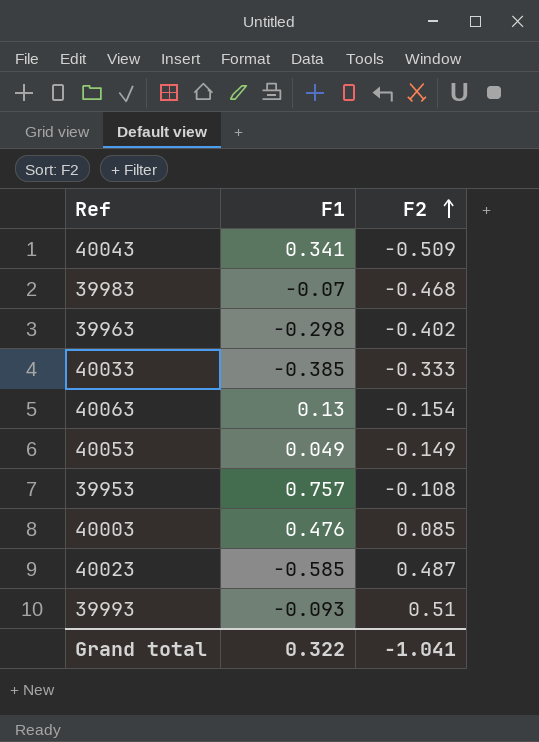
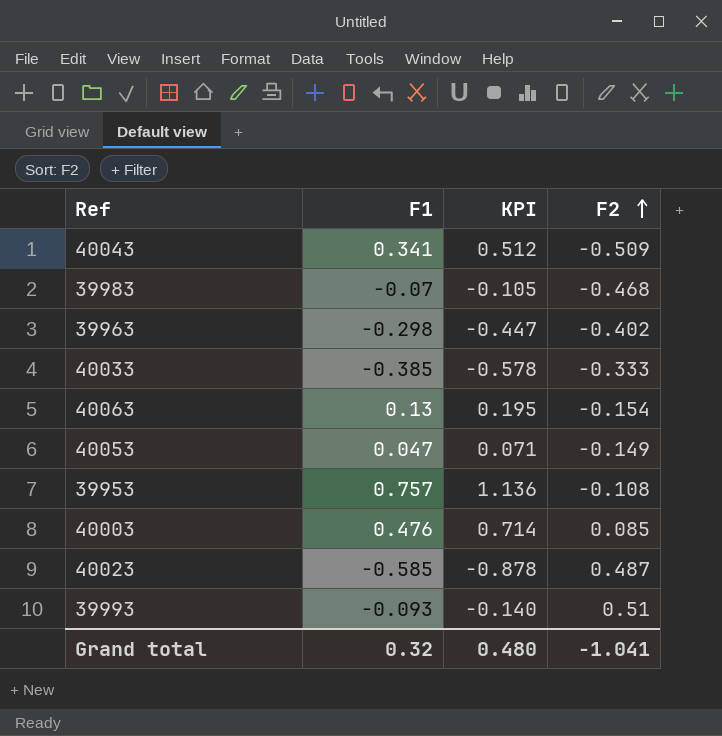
column KPI | formula: none -> [F1] * 1.5
40053 | F1: 0.049 -> 0.047
Grand total | F1: 0.322 -> 0.32

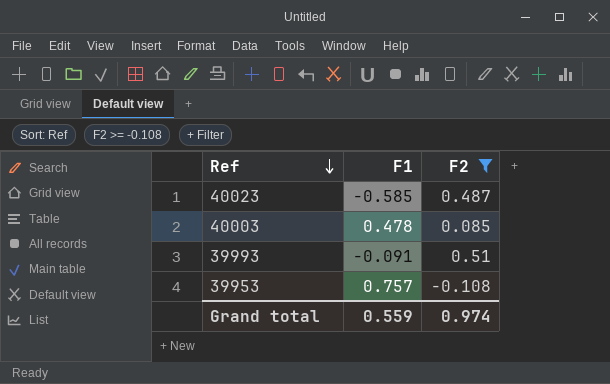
filter: none -> F2 >= -0.108
row order: F2 ascending -> Ref descending
column KPI | formula: [F1] * 1.5 -> none
40003 | F1: 0.476 -> 0.478
39993 | F1: -0.093 -> -0.091
Grand total | F1: 0.32 -> 0.559
Grand total | F2: -1.041 -> 0.974

